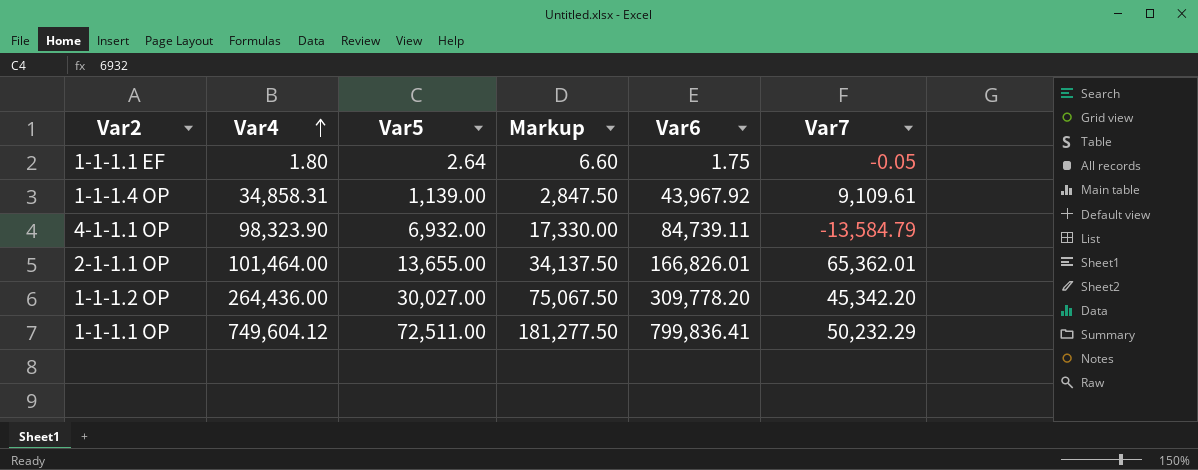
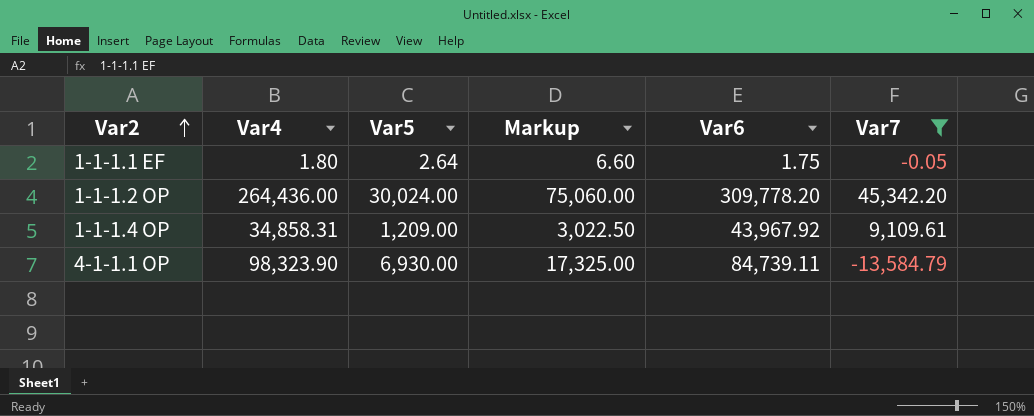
filter: none -> Var7 <= 45,342.20
row order: Var4 ascending -> Var2 ascending
1-1-1.2 OP | Var5: 30,027.00 -> 30,024.00
1-1-1.2 OP | Markup: 75,067.50 -> 75,060.00
1-1-1.4 OP | Var5: 1,139.00 -> 1,209.00
1-1-1.4 OP | Markup: 2,847.50 -> 3,022.50
4-1-1.1 OP | Var5: 6,932.00 -> 6,930.00
4-1-1.1 OP | Markup: 17,330.00 -> 17,325.00

